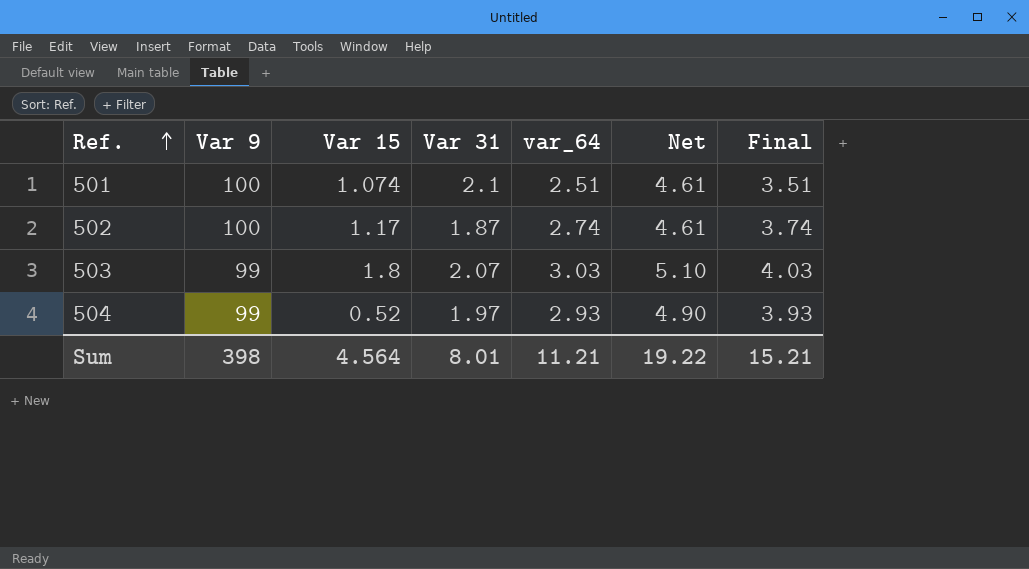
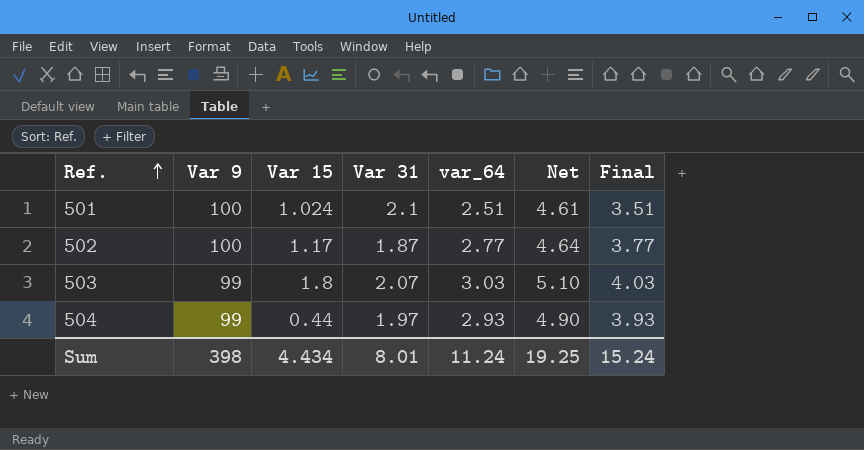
501 | Var 15: 1.074 -> 1.024
502 | var_64: 2.74 -> 2.77
502 | Net: 4.61 -> 4.64
502 | Final: 3.74 -> 3.77
504 | Var 15: 0.52 -> 0.44
Sum | Var 15: 4.564 -> 4.434
Sum | var_64: 11.21 -> 11.24
Sum | Net: 19.22 -> 19.25
Sum | Final: 15.21 -> 15.24

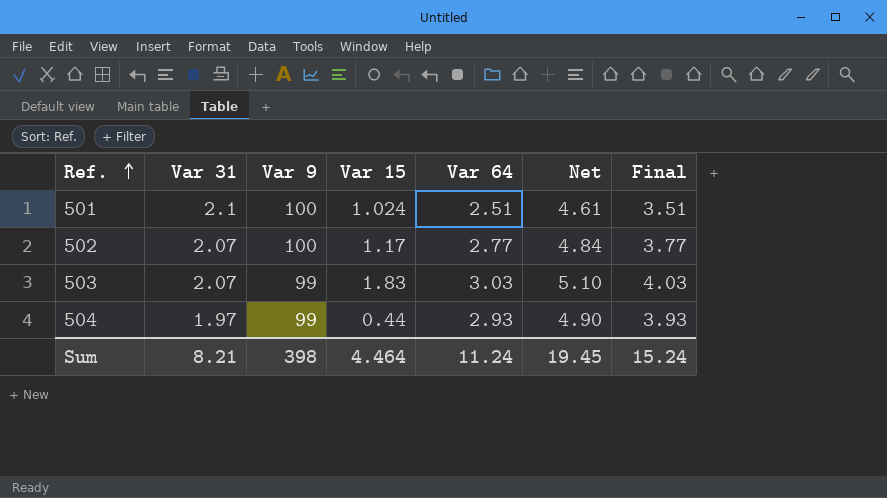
column Var 31 | position: 4 -> 2
column name: var_64 -> Var 64
502 | Var 31: 1.87 -> 2.07
502 | Net: 4.64 -> 4.84
503 | Var 15: 1.8 -> 1.83
Sum | Var 31: 8.01 -> 8.21
Sum | Var 15: 4.434 -> 4.464
Sum | Net: 19.25 -> 19.45

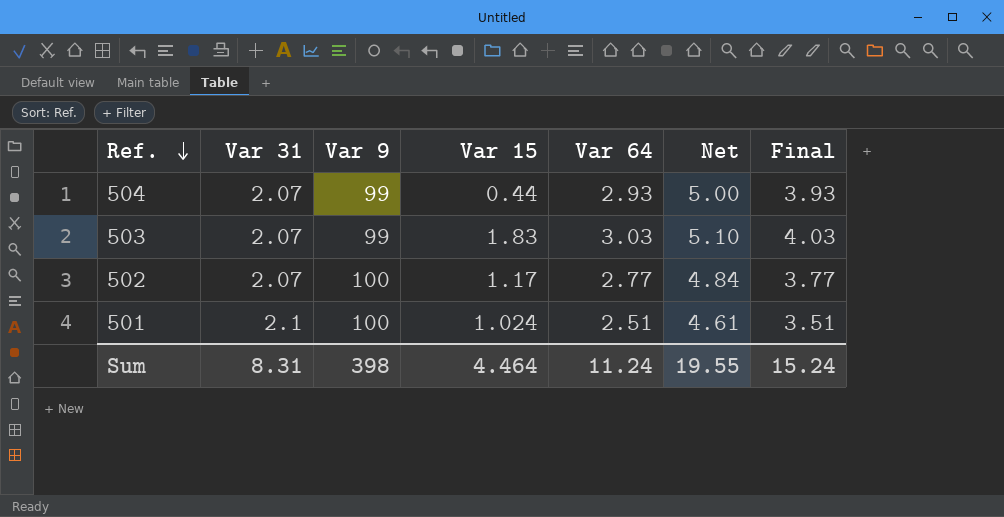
row order: Ref. ascending -> Ref. descending
504 | Var 31: 1.97 -> 2.07
504 | Net: 4.90 -> 5.00
Sum | Var 31: 8.21 -> 8.31
Sum | Net: 19.45 -> 19.55

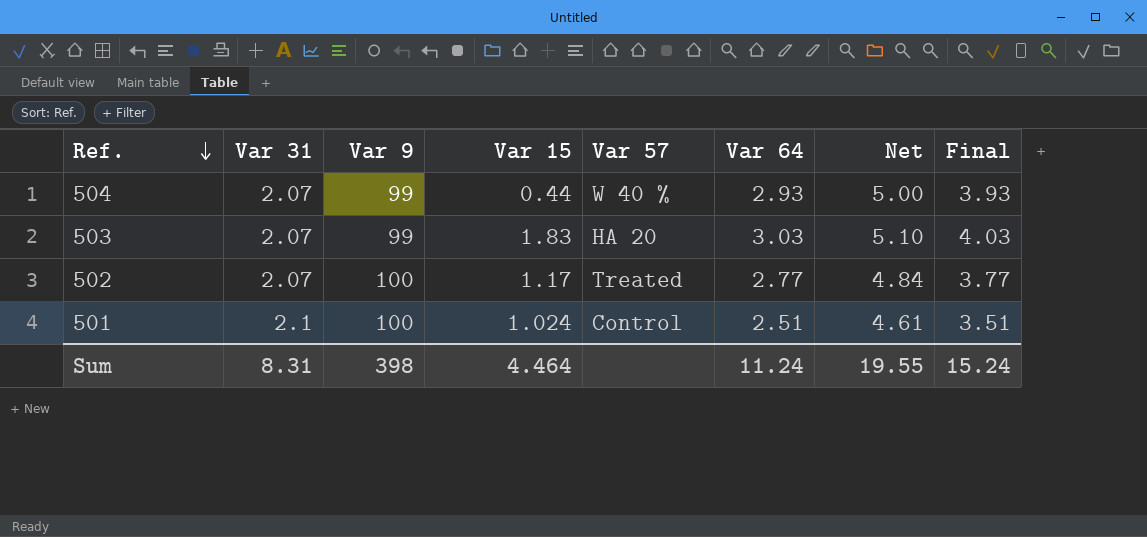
column Var 57 | position: none -> 5

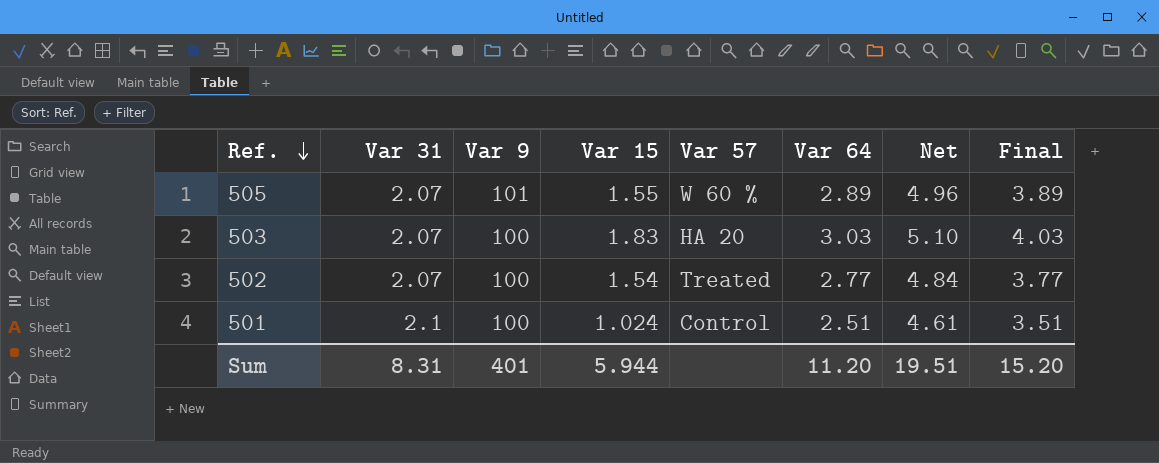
row 504: 2.07 | 99 | 0.44 | W 40 % | 2.93 | 5.00 | 3.93 -> none
row 505: none -> 2.07 | 101 | 1.55 | W 60 % | 2.89 | 4.96 | 3.89
503 | Var 9: 99 -> 100
502 | Var 15: 1.17 -> 1.54
Sum | Var 9: 398 -> 401
Sum | Var 15: 4.464 -> 5.944
Sum | Var 64: 11.24 -> 11.20
Sum | Net: 19.55 -> 19.51
Sum | Final: 15.24 -> 15.20

